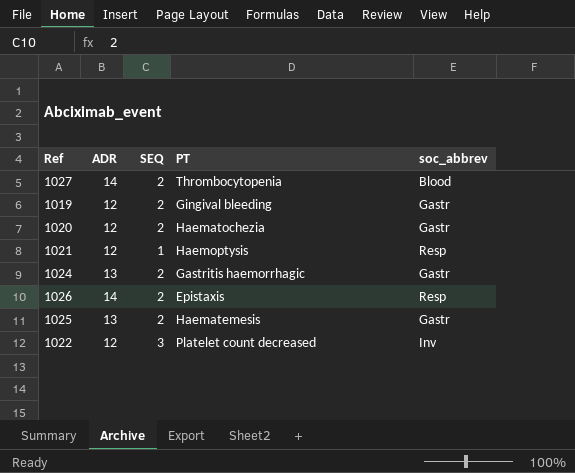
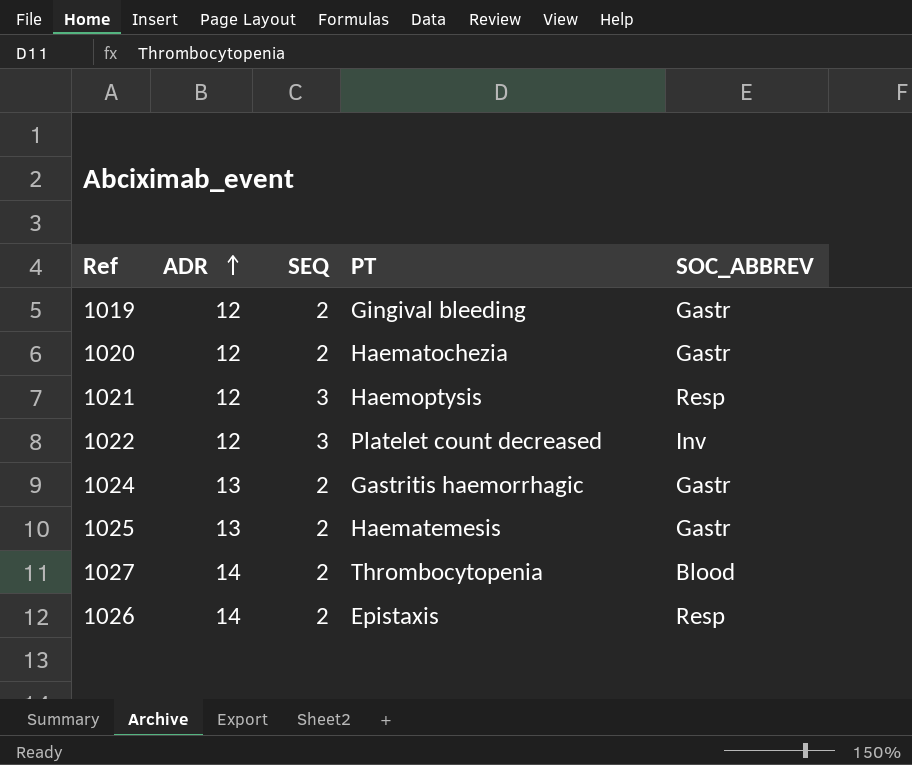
row order: none -> ADR ascending
column name: soc_abbrev -> SOC_ABBREV
1021 | SEQ: 1 -> 3

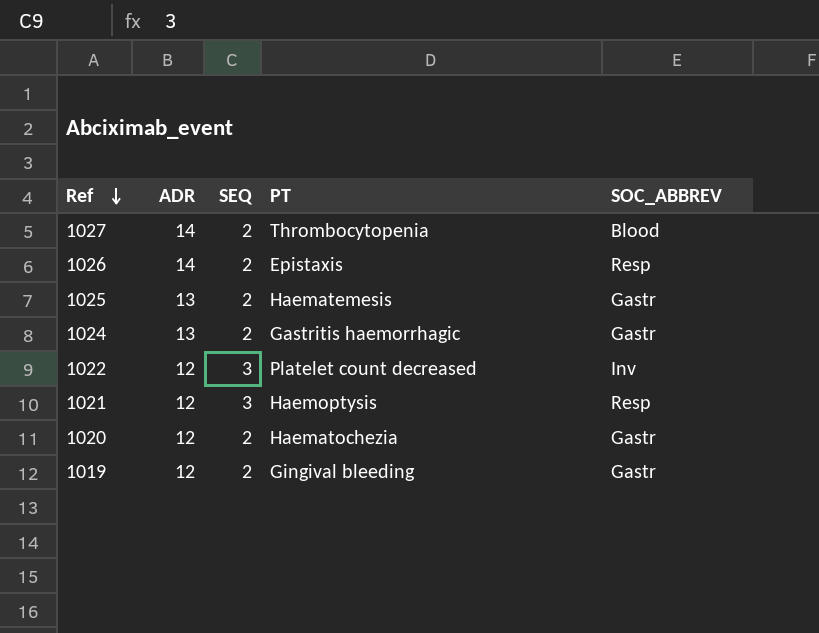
row order: ADR ascending -> Ref descending

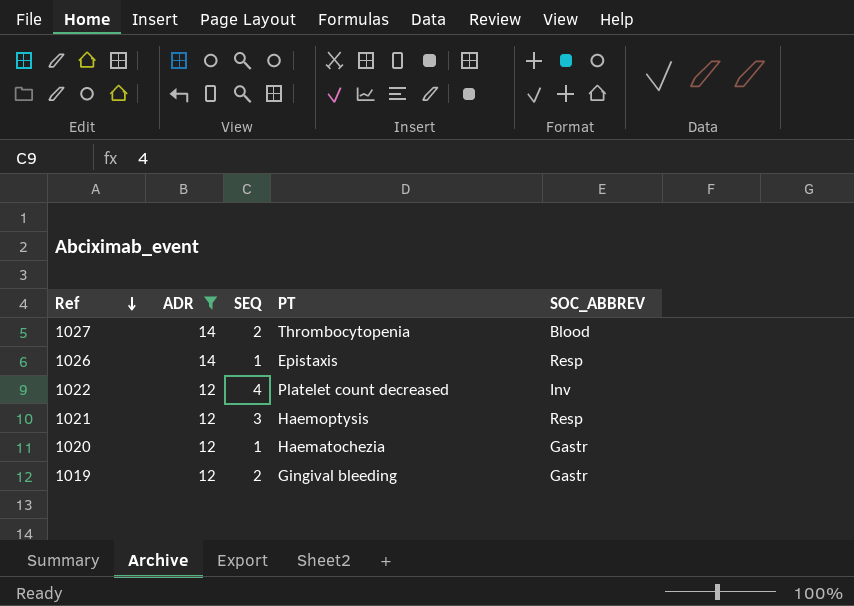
filter: none -> ADR != 13
1026 | SEQ: 2 -> 1
1022 | SEQ: 3 -> 4
1020 | SEQ: 2 -> 1

